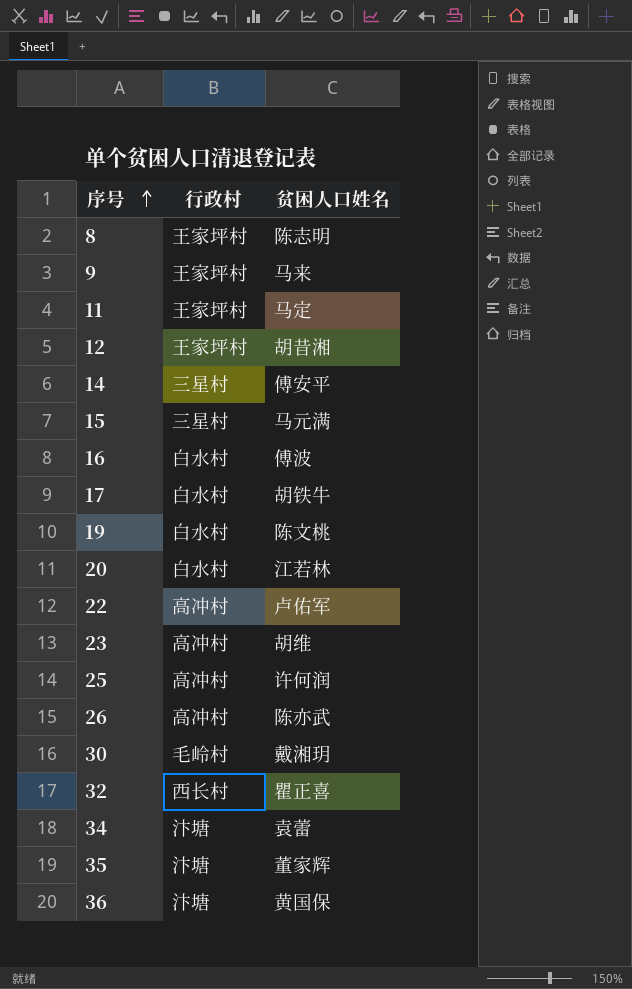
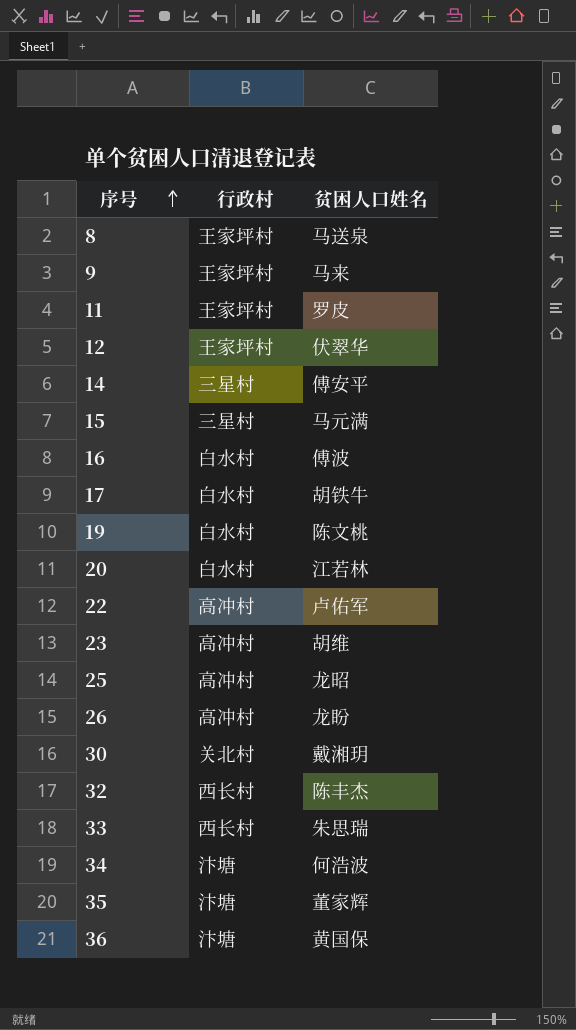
8 | 贫困人口姓名: 陈志明 -> 马送泉
11 | 贫困人口姓名: 马定 -> 罗皮
12 | 贫困人口姓名: 胡昔湘 -> 伏翠华
25 | 贫困人口姓名: 许何润 -> 龙昭
26 | 贫困人口姓名: 陈亦武 -> 龙盼
30 | 行政村: 毛岭村 -> 关北村
32 | 贫困人口姓名: 瞿正喜 -> 陈丰杰
row 33: none -> 西长村 | 朱思瑞
34 | 贫困人口姓名: 袁蕾 -> 何浩波

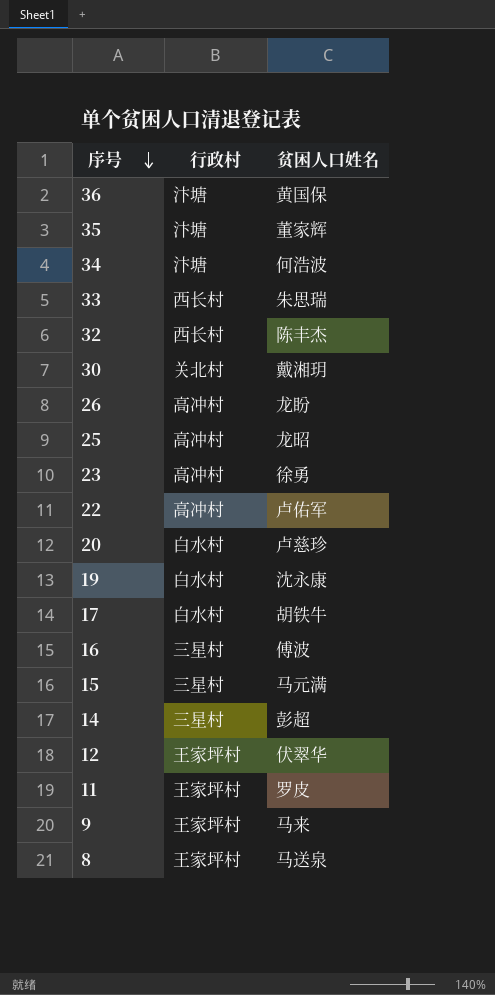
row order: 序号 ascending -> 序号 descending
23 | 贫困人口姓名: 胡维 -> 徐勇
20 | 贫困人口姓名: 江若林 -> 卢慈珍
19 | 贫困人口姓名: 陈文桃 -> 沈永康
16 | 行政村: 白水村 -> 三星村
14 | 贫困人口姓名: 傅安平 -> 彭超

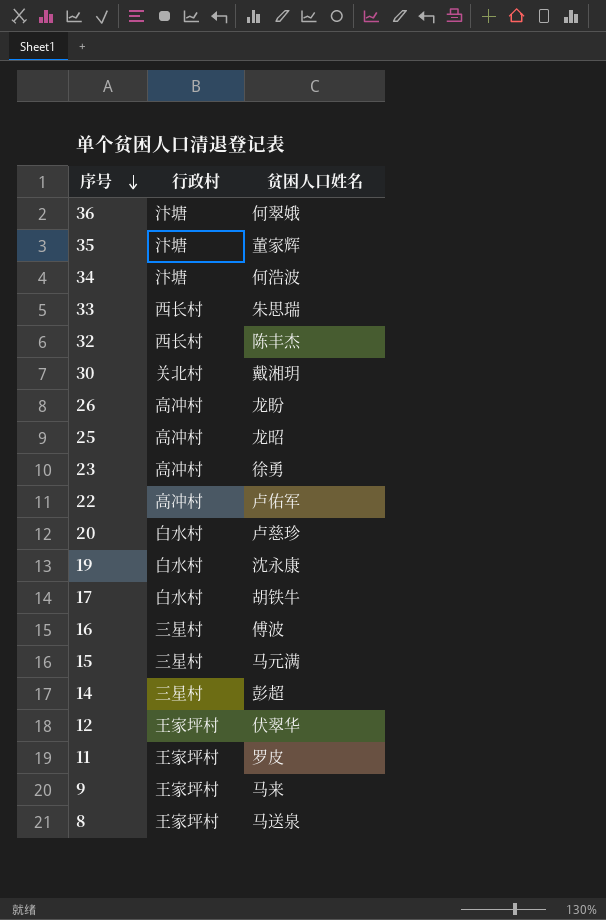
36 | 贫困人口姓名: 黄国保 -> 何翠娥

